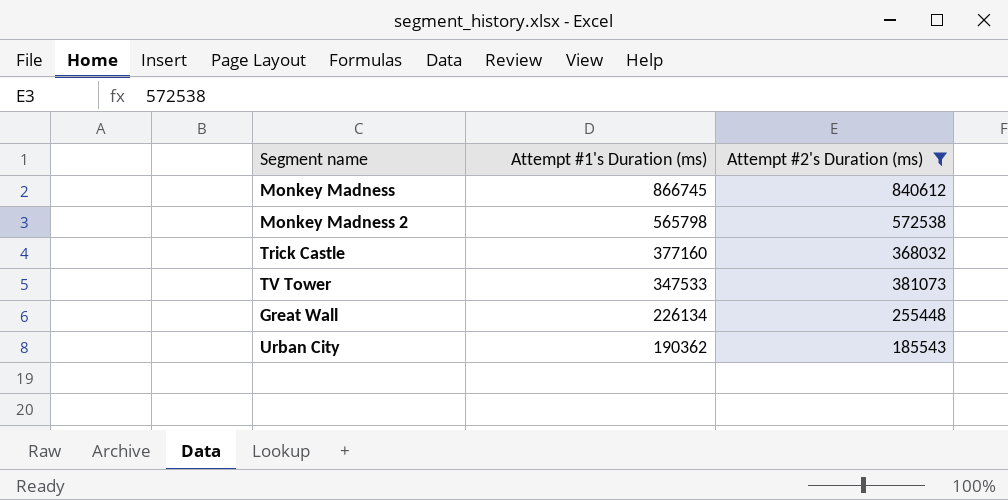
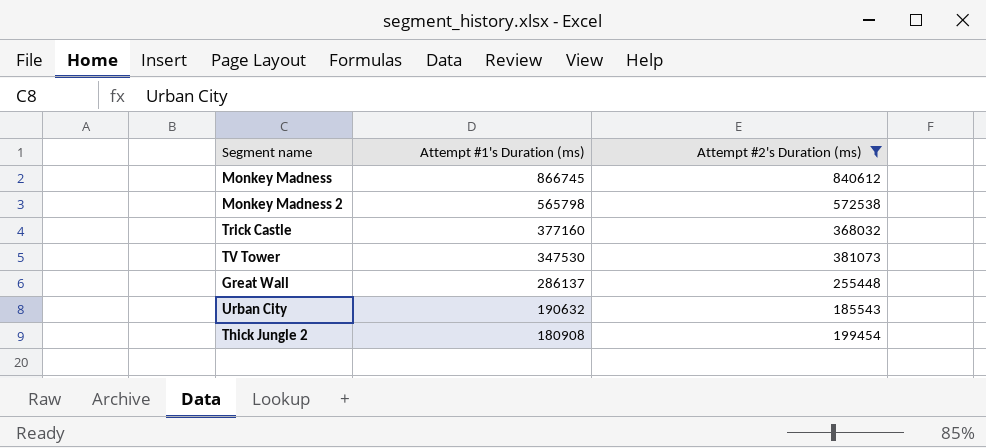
TV Tower | Attempt #1's Duration (ms): 347533 -> 347530
Great Wall | Attempt #1's Duration (ms): 226134 -> 286137
Urban City | Attempt #1's Duration (ms): 190362 -> 190632
row Thick Jungle 2: none -> 180908 | 199454

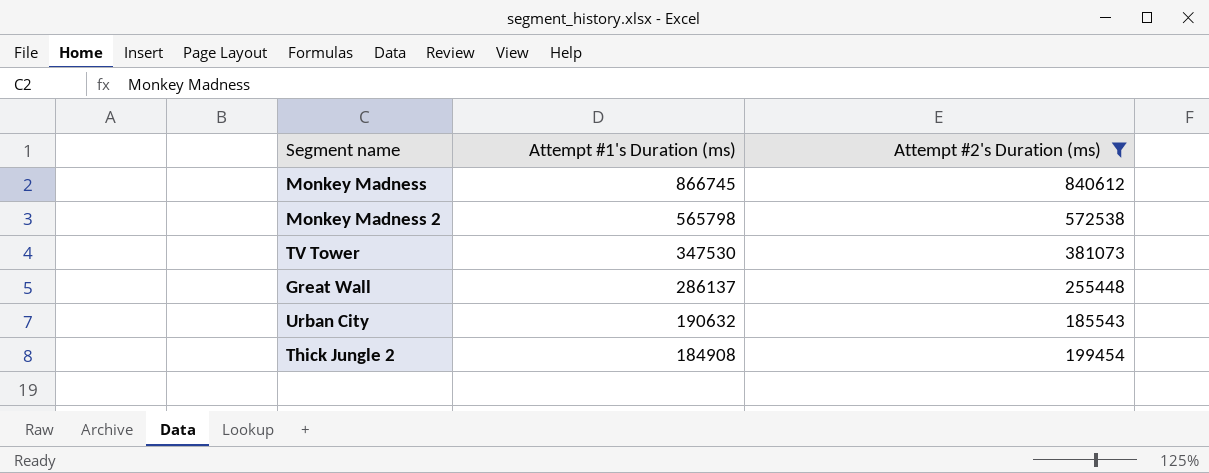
row Trick Castle: 377160 | 368032 -> none
Thick Jungle 2 | Attempt #1's Duration (ms): 180908 -> 184908

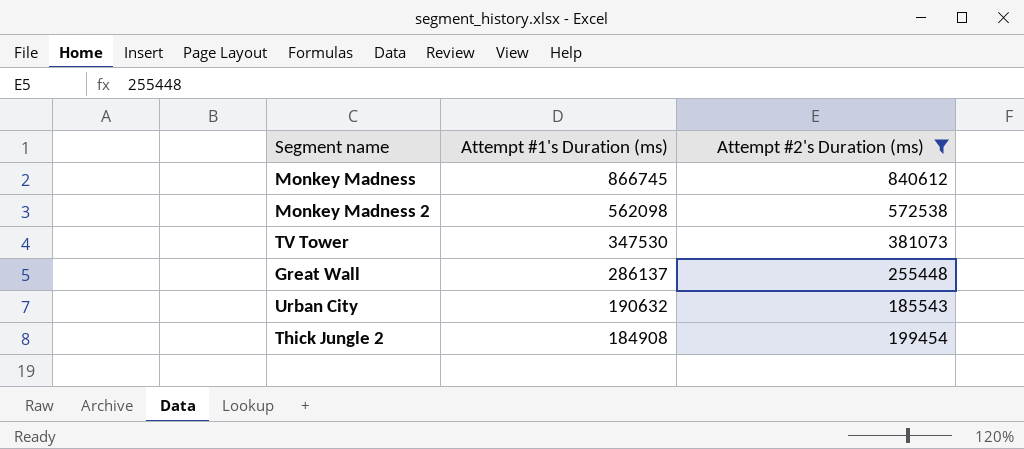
Monkey Madness 2 | Attempt #1's Duration (ms): 565798 -> 562098

